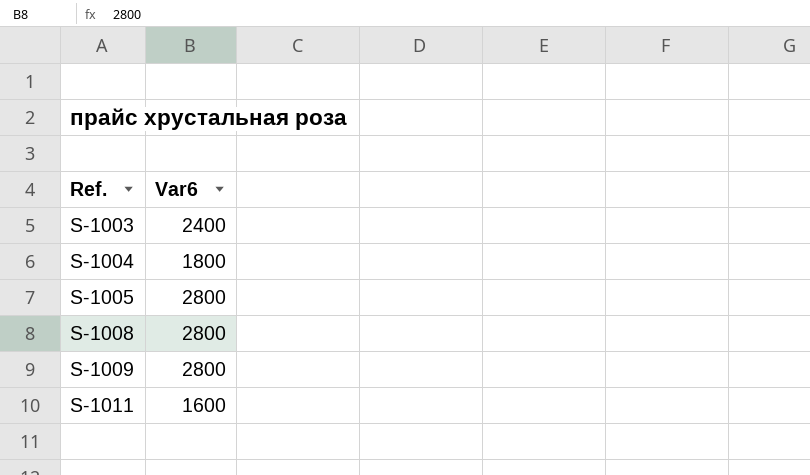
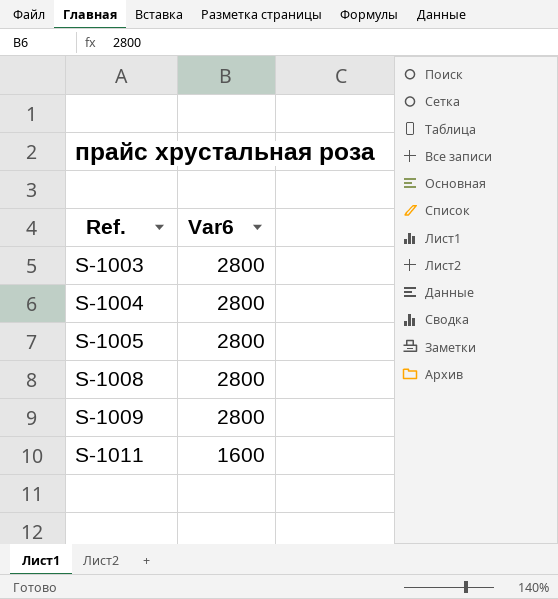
S-1003 | Var6: 2400 -> 2800
S-1004 | Var6: 1800 -> 2800

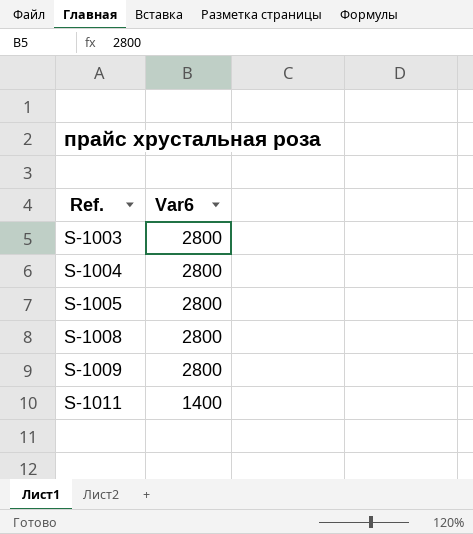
S-1011 | Var6: 1600 -> 1400

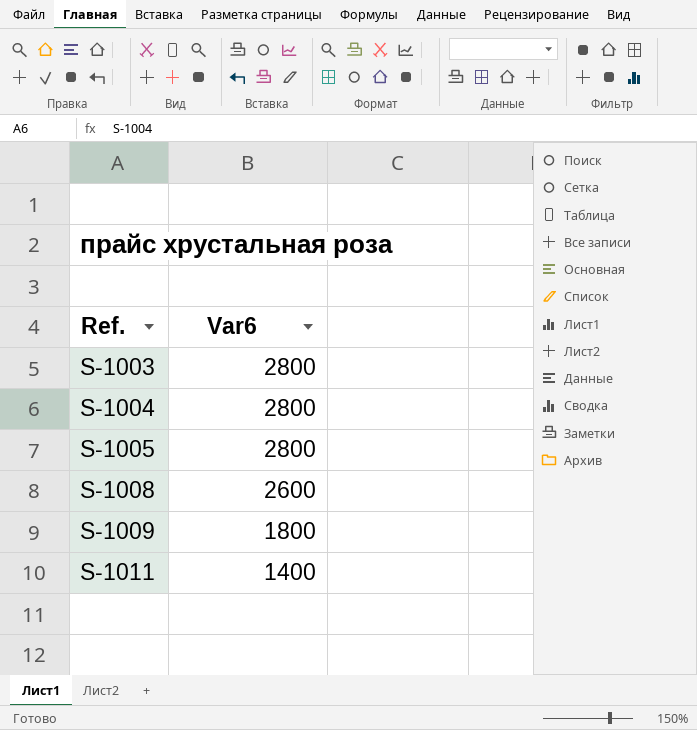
S-1008 | Var6: 2800 -> 2600
S-1009 | Var6: 2800 -> 1800

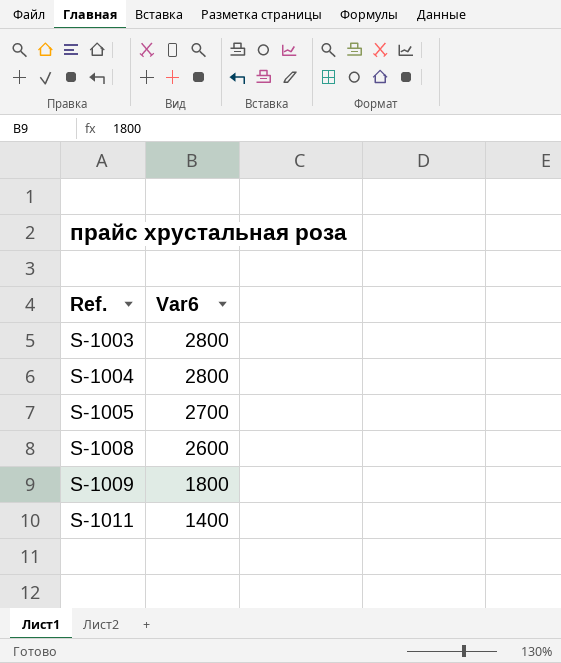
S-1005 | Var6: 2800 -> 2700

